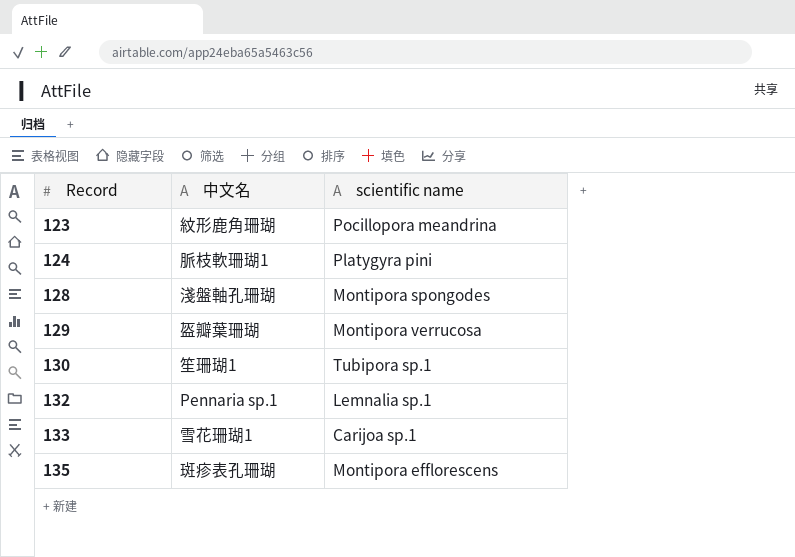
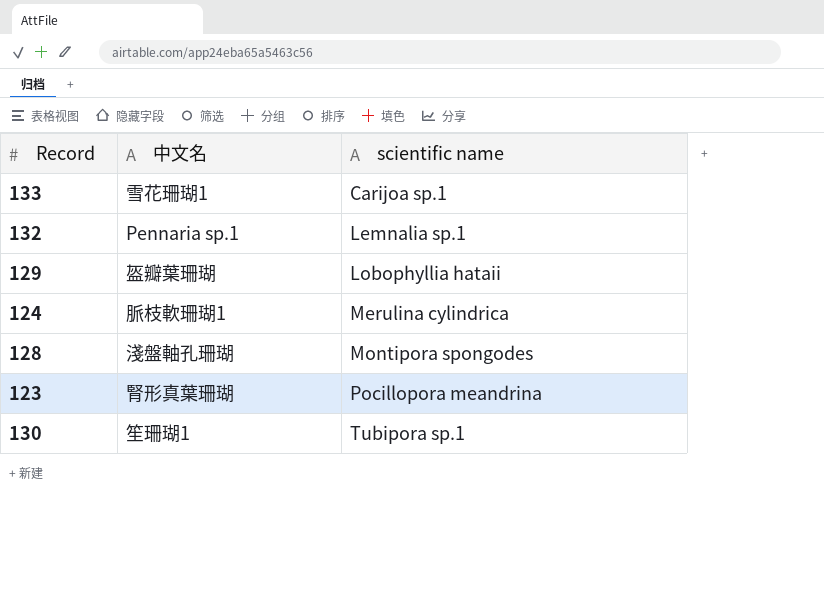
row order: Record ascending -> scientific name ascending
row 135: 斑疹表孔珊瑚 | Montipora efflorescens -> none
129 | scientific name: Montipora verrucosa -> Lobophyllia hataii
124 | scientific name: Platygyra pini -> Merulina cylindrica
123 | 中文名: 紋形鹿角珊瑚 -> 腎形真葉珊瑚

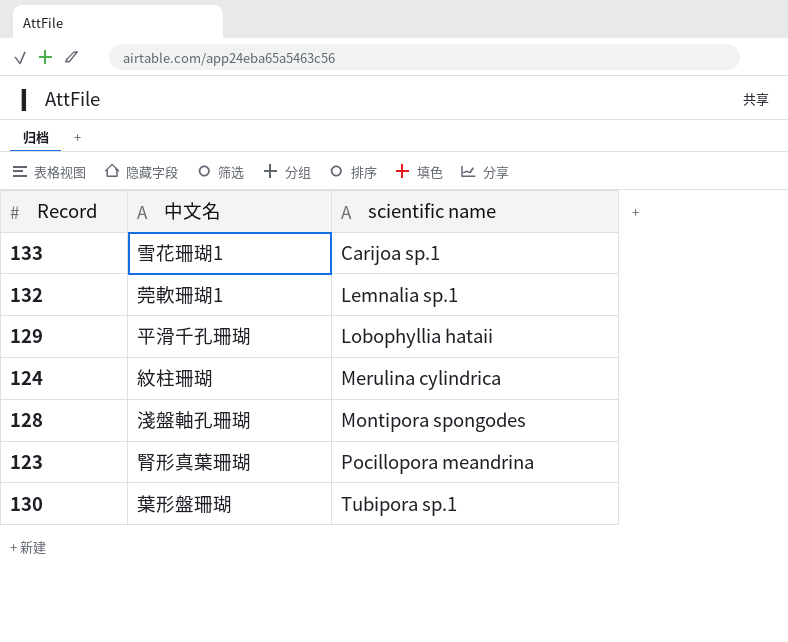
132 | 中文名: Pennaria sp.1 -> 莞軟珊瑚1
129 | 中文名: 盔瓣葉珊瑚 -> 平滑千孔珊瑚
124 | 中文名: 脈枝軟珊瑚1 -> 紋柱珊瑚
130 | 中文名: 笙珊瑚1 -> 葉形盤珊瑚

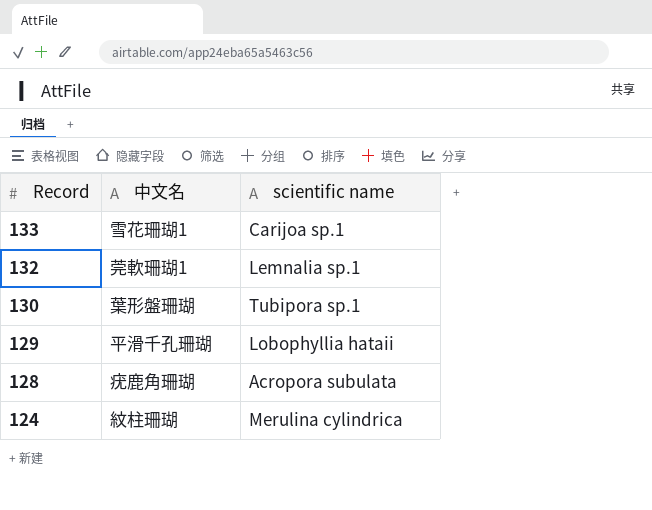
row order: scientific name ascending -> Record descending
row 123: 腎形真葉珊瑚 | Pocillopora meandrina -> none
128 | 中文名: 淺盤軸孔珊瑚 -> 疣鹿角珊瑚
128 | scientific name: Montipora spongodes -> Acropora subulata

